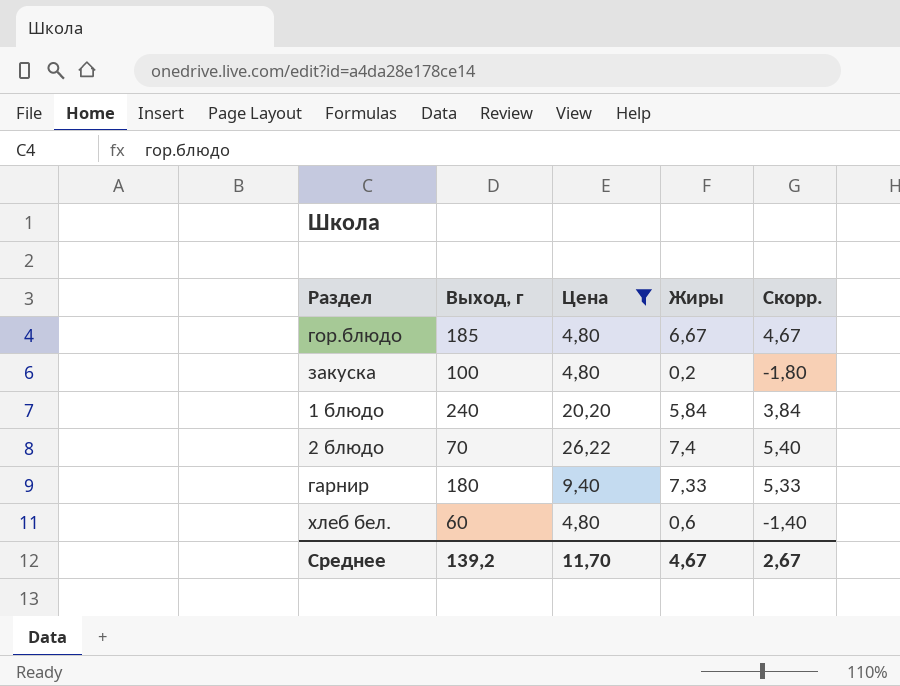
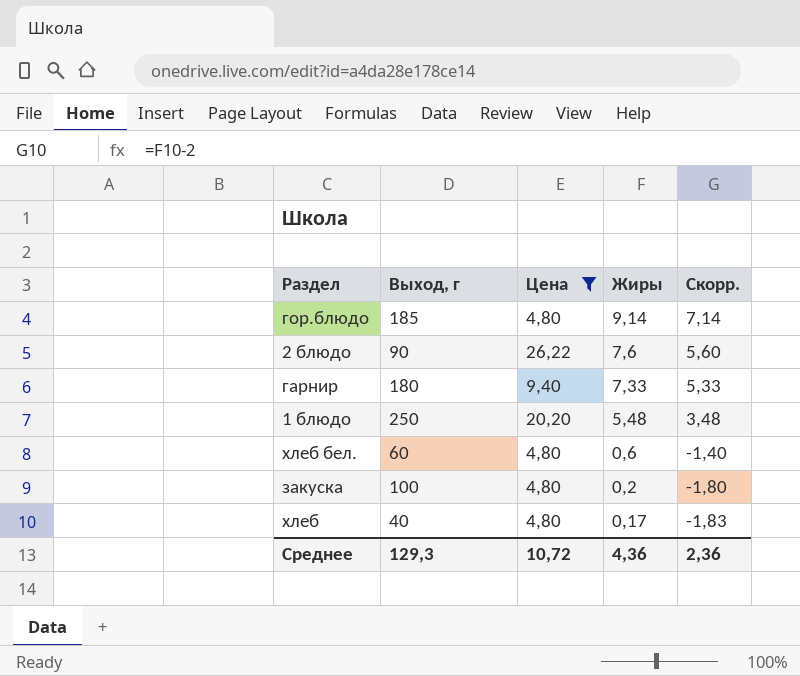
row order: none -> Жиры descending
гор.блюдо | Жиры: 6,67 -> 9,14
гор.блюдо | Скорр.: 4,67 -> 7,14
2 блюдо | Выход, г: 70 -> 90
2 блюдо | Жиры: 7,4 -> 7,6
2 блюдо | Скорр.: 5,40 -> 5,60
1 блюдо | Выход, г: 240 -> 250
1 блюдо | Жиры: 5,84 -> 5,48
1 блюдо | Скорр.: 3,84 -> 3,48
row хлеб: none -> 40 | 4,80 | 0,17 | -1,83
Среднее | Выход, г: 139,2 -> 129,3
Среднее | Цена: 11,70 -> 10,72
Среднее | Жиры: 4,67 -> 4,36
Среднее | Скорр.: 2,67 -> 2,36

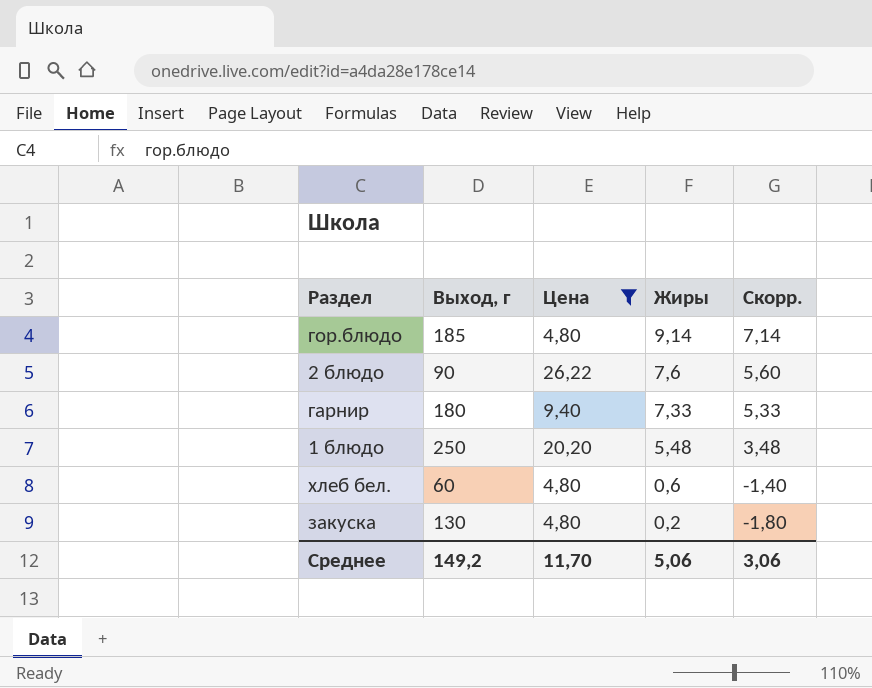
row хлеб: 40 | 4,80 | 0,17 | -1,83 -> none
закуска | Выход, г: 100 -> 130
Среднее | Выход, г: 129,3 -> 149,2
Среднее | Цена: 10,72 -> 11,70
Среднее | Жиры: 4,36 -> 5,06
Среднее | Скорр.: 2,36 -> 3,06

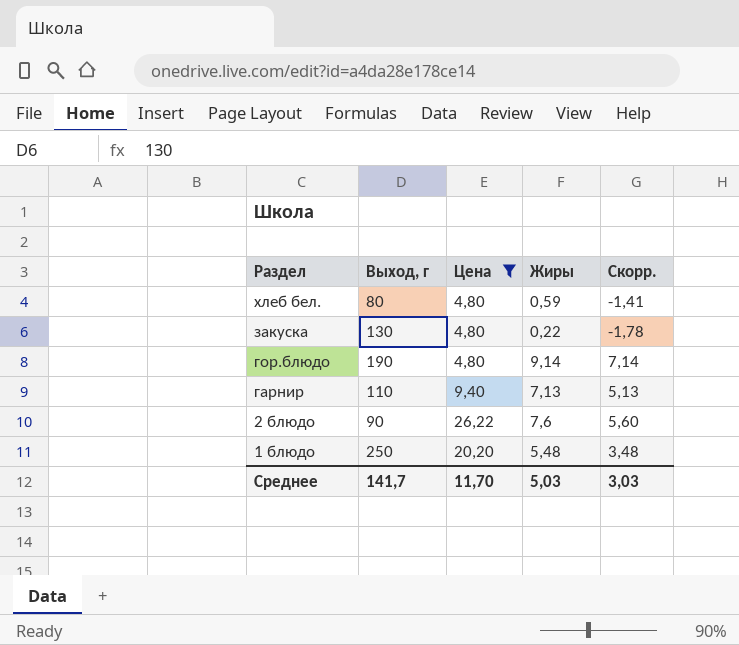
row order: Жиры descending -> Раздел descending
хлеб бел. | Выход, г: 60 -> 80
хлеб бел. | Жиры: 0,6 -> 0,59
хлеб бел. | Скорр.: -1,40 -> -1,41
закуска | Жиры: 0,2 -> 0,22
закуска | Скорр.: -1,80 -> -1,78
гор.блюдо | Выход, г: 185 -> 190
гарнир | Выход, г: 180 -> 110
гарнир | Жиры: 7,33 -> 7,13
гарнир | Скорр.: 5,33 -> 5,13
Среднее | Выход, г: 149,2 -> 141,7
Среднее | Жиры: 5,06 -> 5,03
Среднее | Скорр.: 3,06 -> 3,03

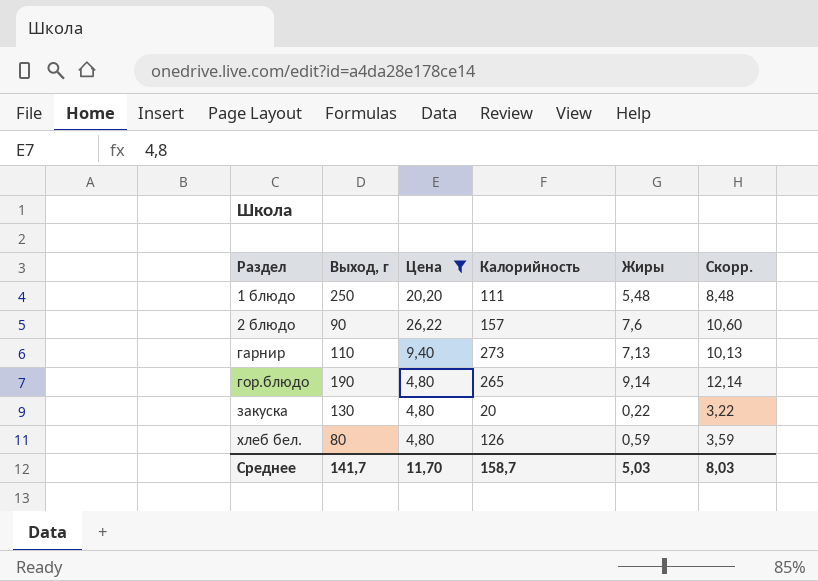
row order: Раздел descending -> Раздел ascending
column Калорийность | position: none -> 4
column Скорр. | formula: [Жиры] - 2 -> [Жиры] + 3
Среднее | Скорр.: 3,03 -> 8,03

